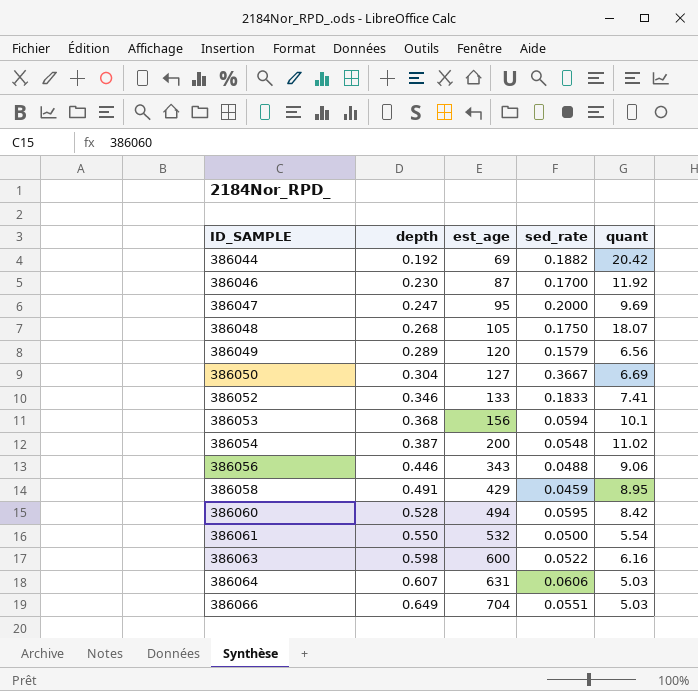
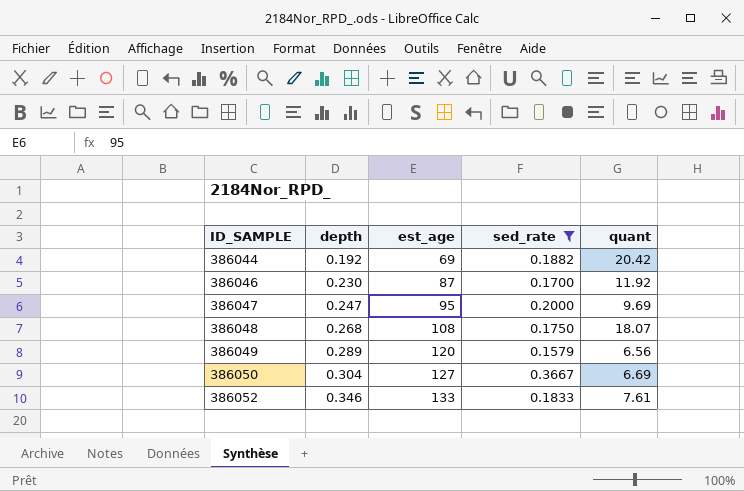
filter: none -> sed_rate >= 0.1579
386048 | est_age: 105 -> 108
386052 | quant: 7.41 -> 7.61

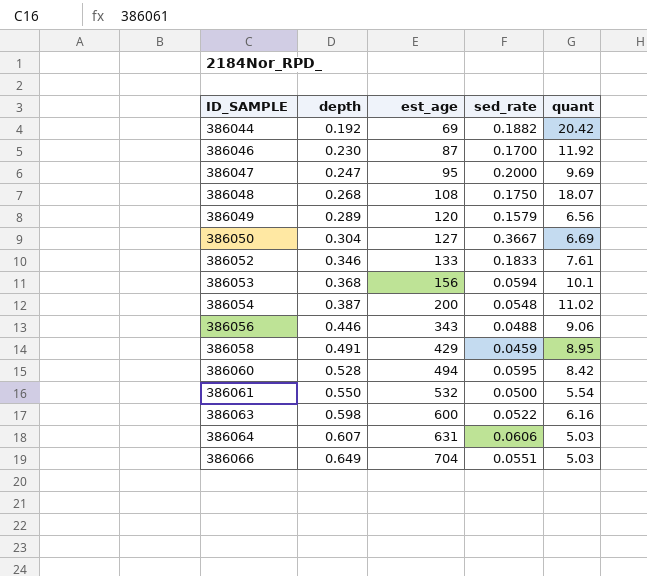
filter: sed_rate >= 0.1579 -> none

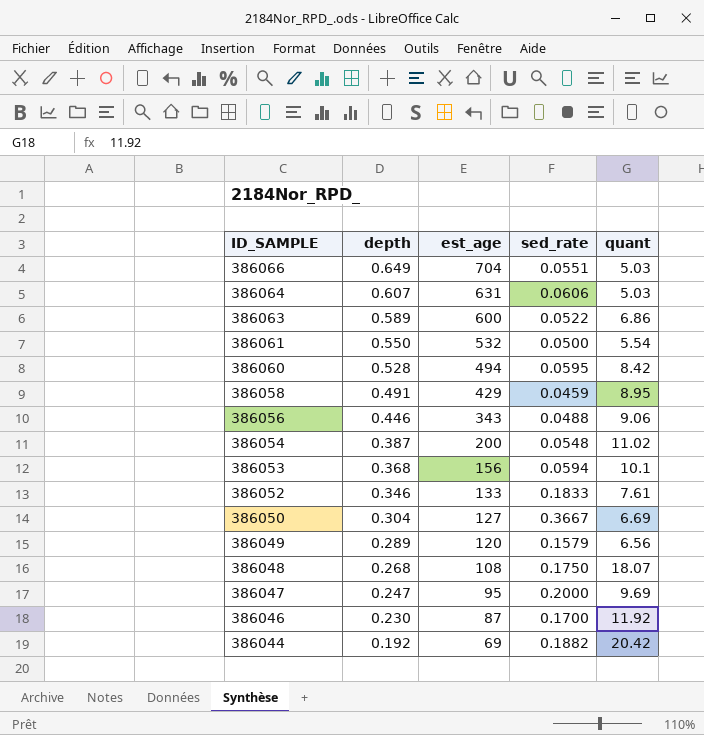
row order: ID_SAMPLE ascending -> ID_SAMPLE descending
386063 | depth: 0.598 -> 0.589
386063 | quant: 6.16 -> 6.86

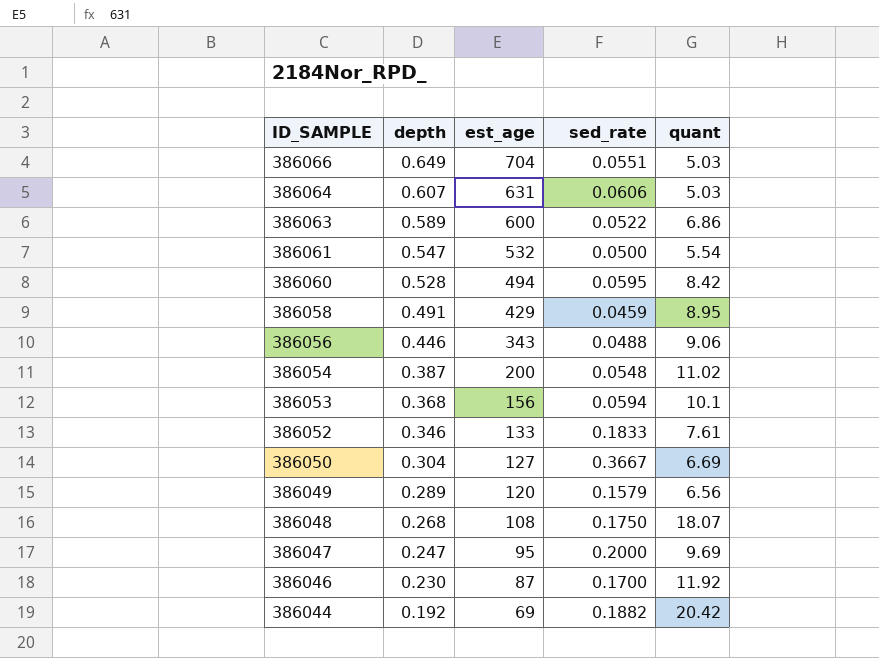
386061 | depth: 0.550 -> 0.547

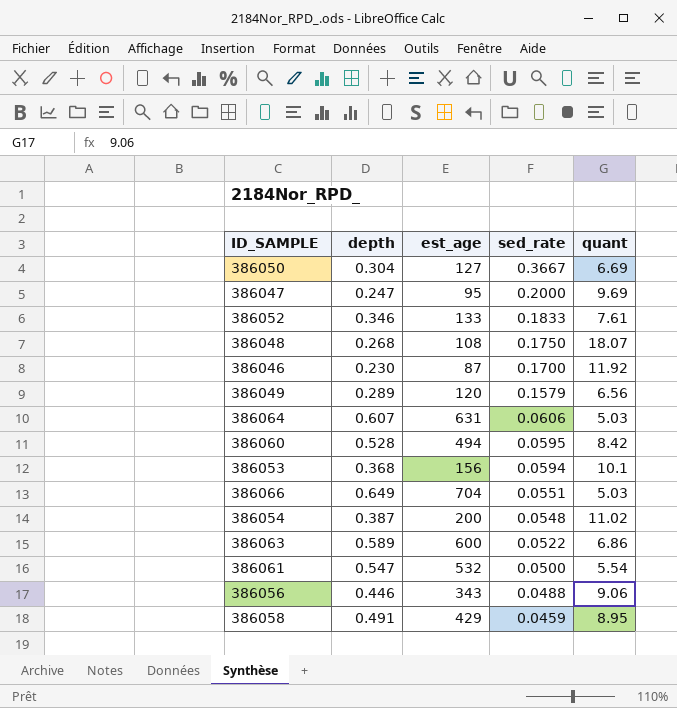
row order: ID_SAMPLE descending -> sed_rate descending
row 386044: 0.192 | 69 | 0.1882 | 20.42 -> none

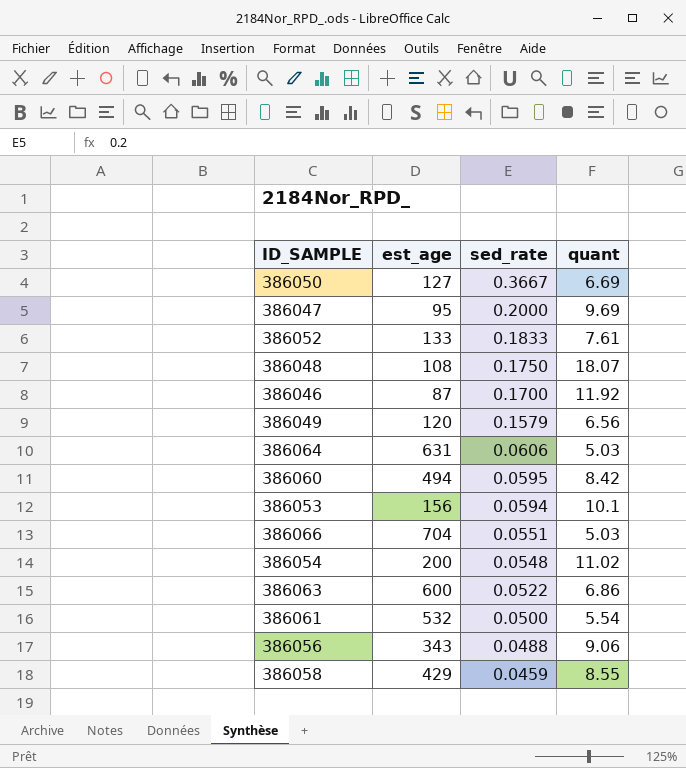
column depth | position: 2 -> none
386058 | quant: 8.95 -> 8.55

